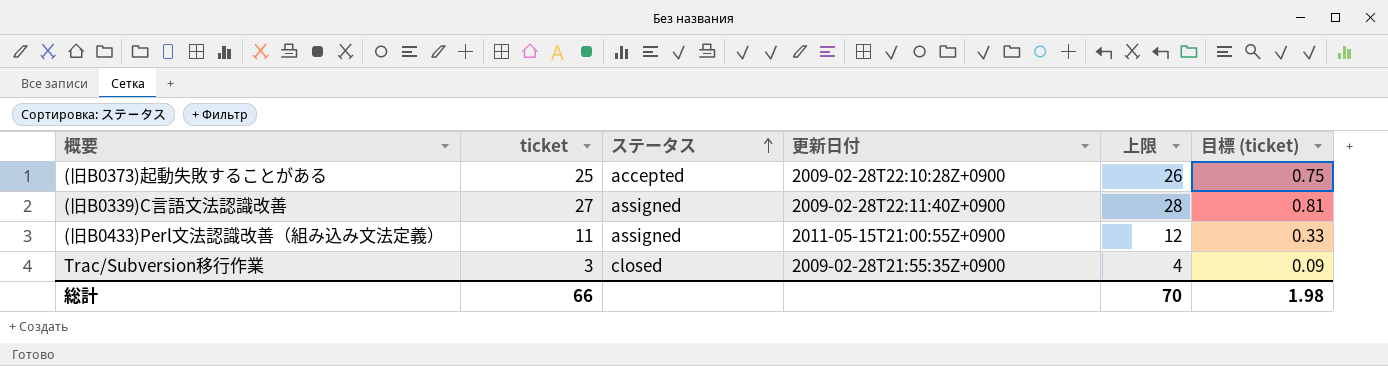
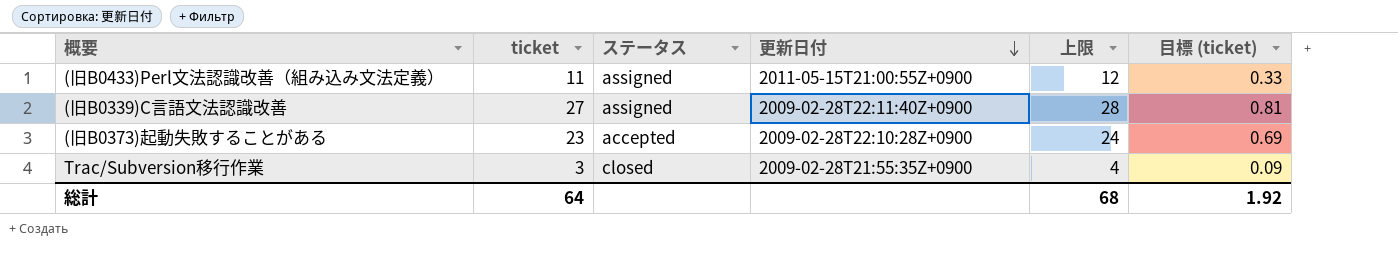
row order: ステータス ascending -> 更新日付 descending
(旧B0373)起動失敗することがある | ticket: 25 -> 23
(旧B0373)起動失敗することがある | 上限: 26 -> 24
(旧B0373)起動失敗することがある | 目標 (ticket): 0.75 -> 0.69
総計 | ticket: 66 -> 64
総計 | 上限: 70 -> 68
総計 | 目標 (ticket): 1.98 -> 1.92

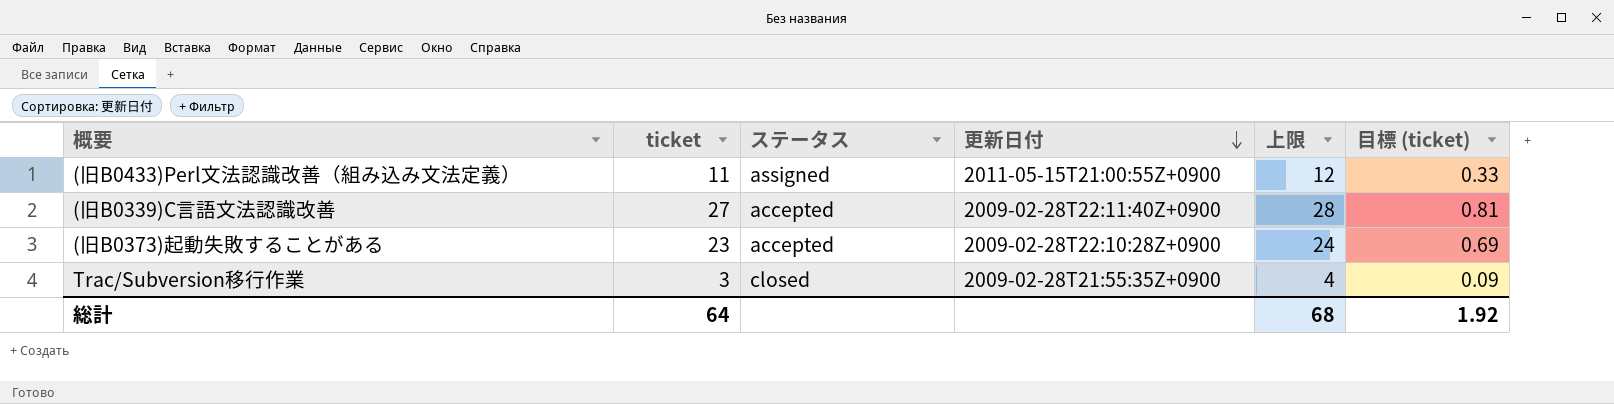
(旧B0339)C言語文法認識改善 | ステータス: assigned -> accepted

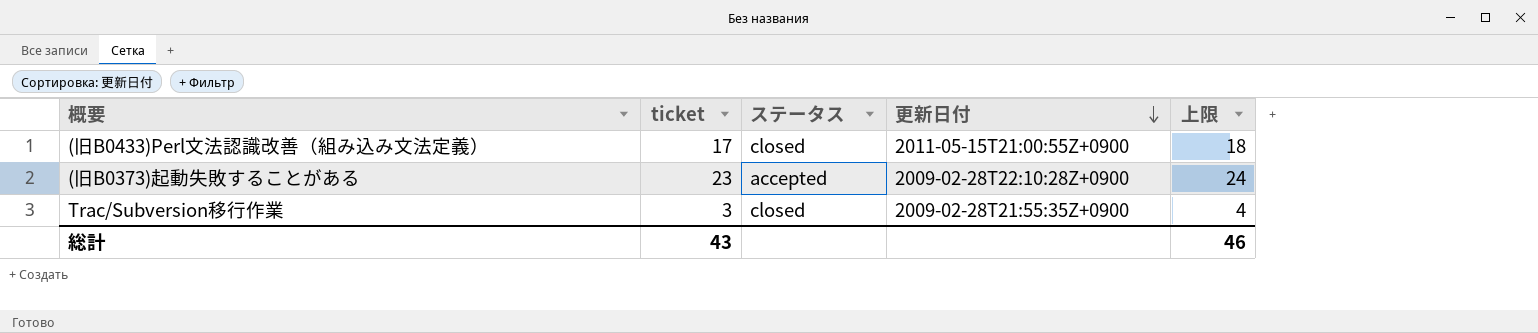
column 目標 (ticket) | formula: [ticket] * 0.03 -> none
row (旧B0339)C言語文法認識改善: 27 | accepted | 2009-02-28T22:11:40Z+0900 | 28 | 0.81 -> none
(旧B0433)Perl文法認識改善（組み込み文法定義） | ticket: 11 -> 17
(旧B0433)Perl文法認識改善（組み込み文法定義） | ステータス: assigned -> closed
(旧B0433)Perl文法認識改善（組み込み文法定義） | 上限: 12 -> 18
総計 | ticket: 64 -> 43
総計 | 上限: 68 -> 46

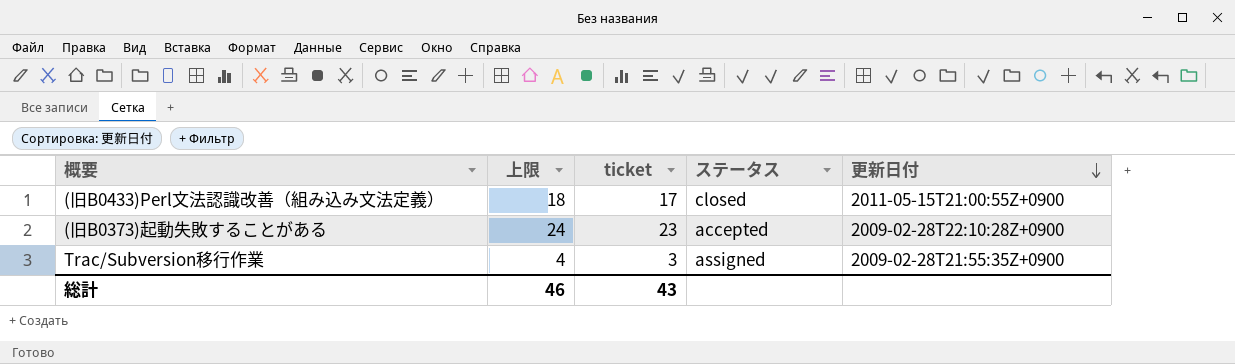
column 上限 | position: 5 -> 2
Trac/Subversion移行作業 | ステータス: closed -> assigned

